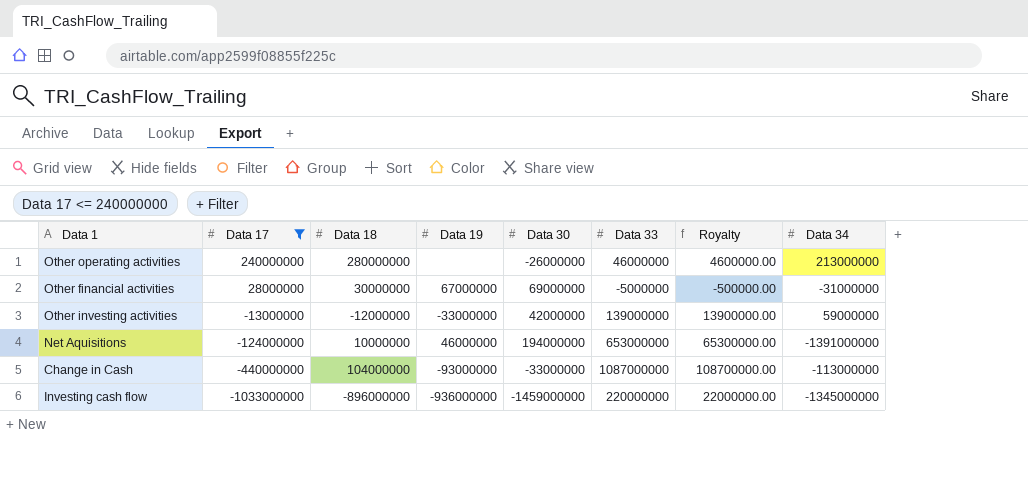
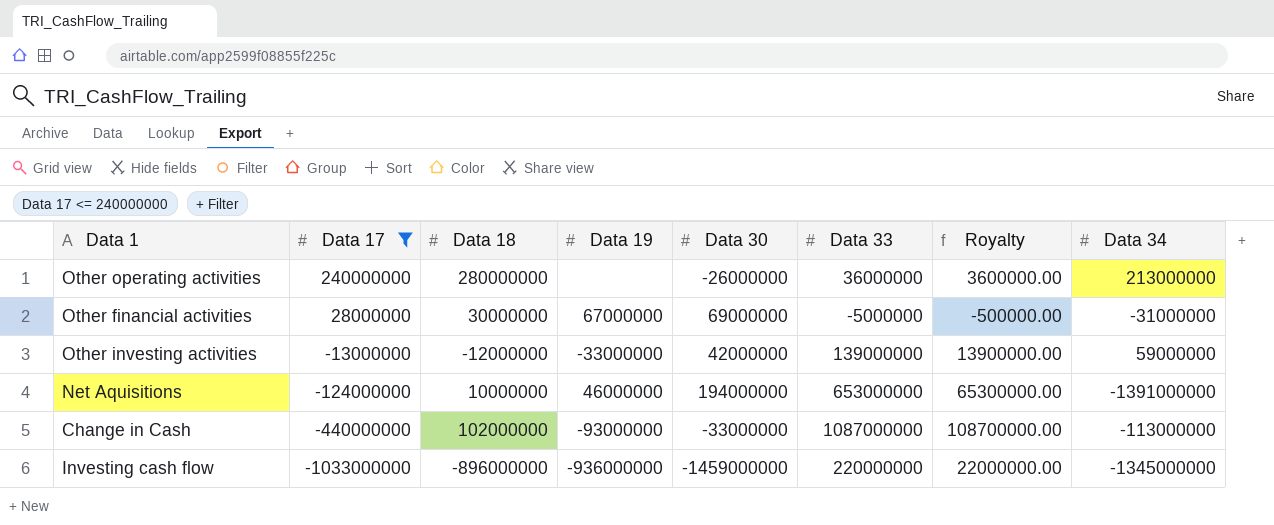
Other operating activities | Data 33: 46000000 -> 36000000
Other operating activities | Royalty: 4600000.00 -> 3600000.00
Change in Cash | Data 18: 104000000 -> 102000000

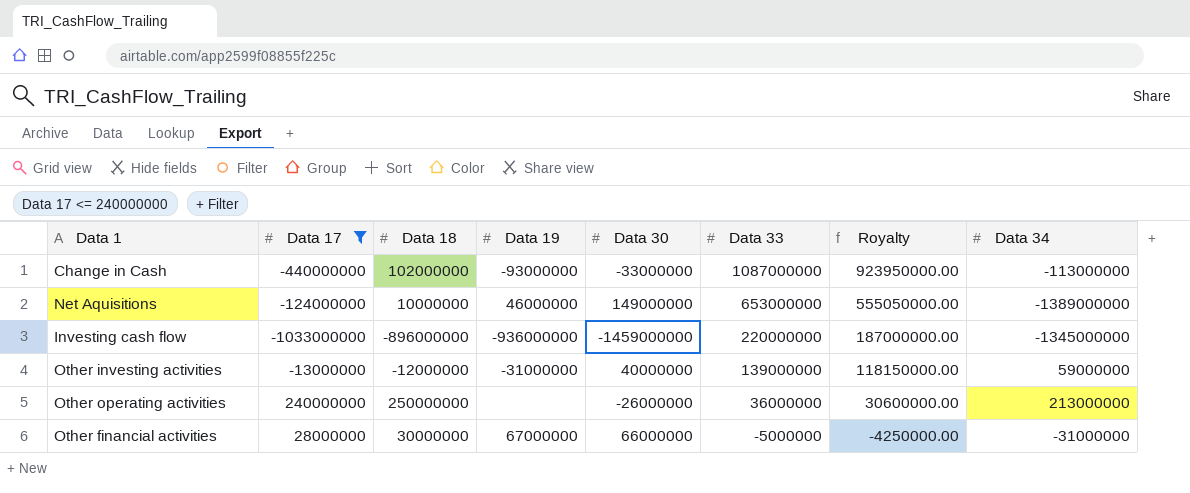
row order: Data 17 descending -> Data 33 descending
column Royalty | formula: [Data 33] * 0.1 -> [Data 33] * 0.85
Net Aquisitions | Data 30: 194000000 -> 149000000
Net Aquisitions | Data 34: -1391000000 -> -1389000000
Other investing activities | Data 19: -33000000 -> -31000000
Other investing activities | Data 30: 42000000 -> 40000000
Other operating activities | Data 18: 280000000 -> 250000000
Other financial activities | Data 30: 69000000 -> 66000000

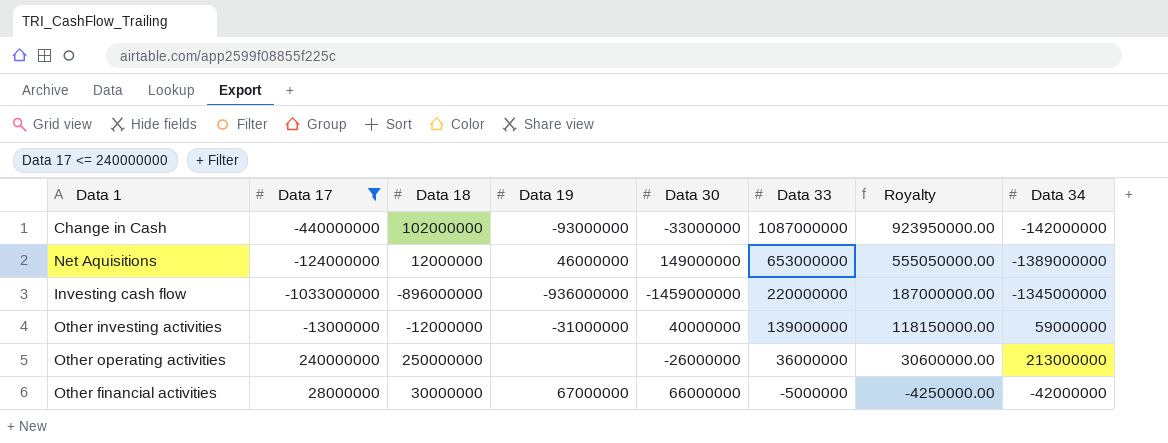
Change in Cash | Data 34: -113000000 -> -142000000
Net Aquisitions | Data 18: 10000000 -> 12000000
Other financial activities | Data 34: -31000000 -> -42000000

